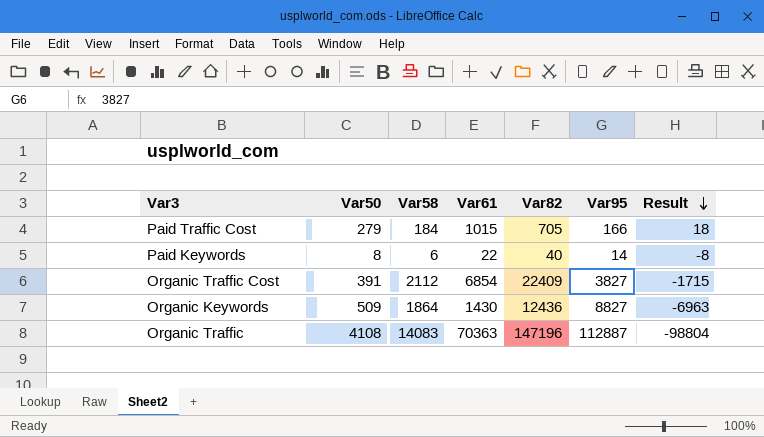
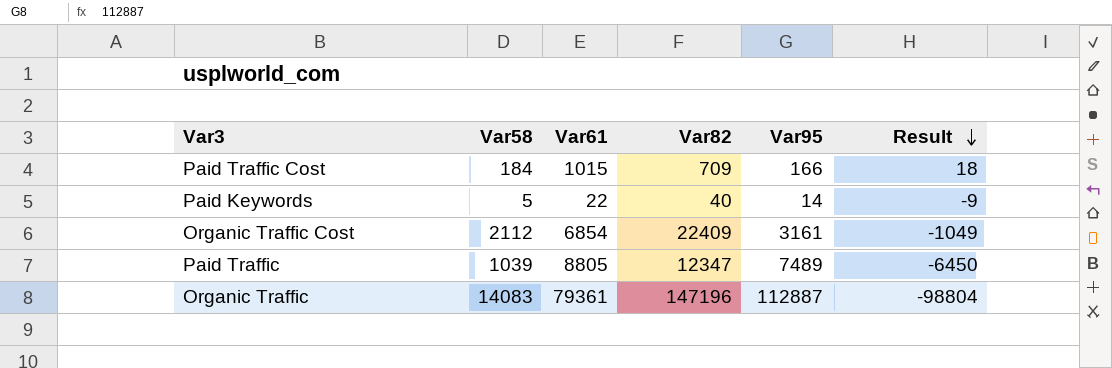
column Var50 | position: 2 -> none
row Organic Keywords: 509 | 1864 | 1430 | 12436 | 8827 | -6963 -> none
Paid Traffic Cost | Var82: 705 -> 709
Paid Keywords | Var58: 6 -> 5
Paid Keywords | Result: -8 -> -9
Organic Traffic Cost | Var95: 3827 -> 3161
Organic Traffic Cost | Result: -1715 -> -1049
row Paid Traffic: none -> 1039 | 8805 | 12347 | 7489 | -6450
Organic Traffic | Var61: 70363 -> 79361

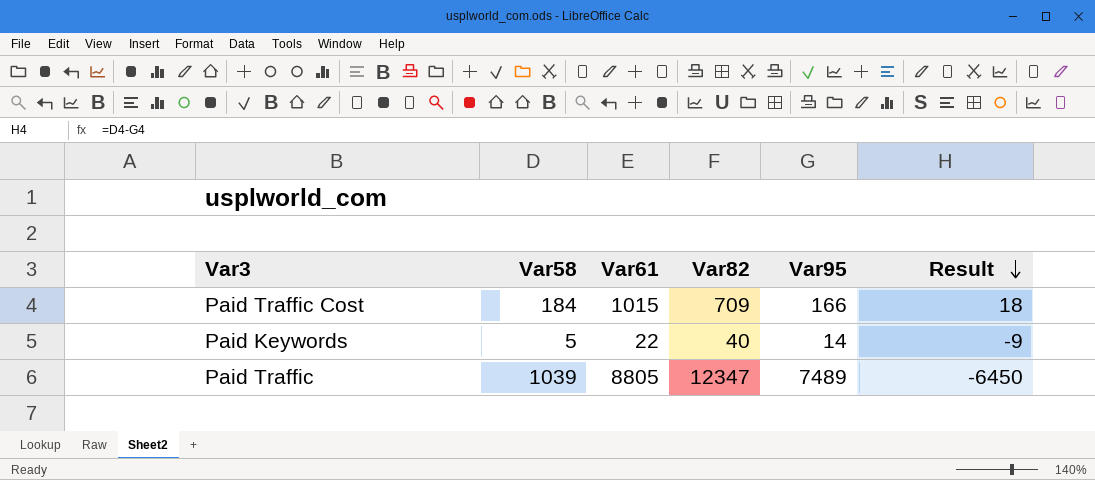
row Organic Traffic Cost: 2112 | 6854 | 22409 | 3161 | -1049 -> none
row Organic Traffic: 14083 | 79361 | 147196 | 112887 | -98804 -> none

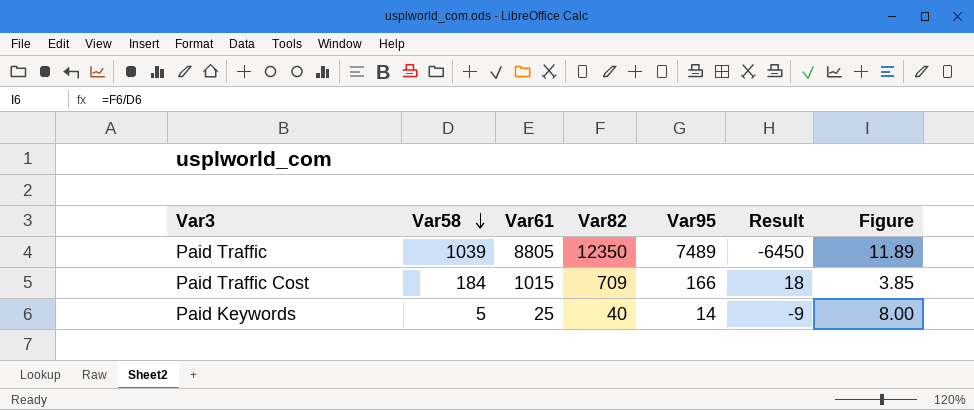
row order: Result descending -> Var58 descending
column Figure | formula: none -> [Var82] / [Var58]
Paid Traffic | Var82: 12347 -> 12350
Paid Keywords | Var61: 22 -> 25

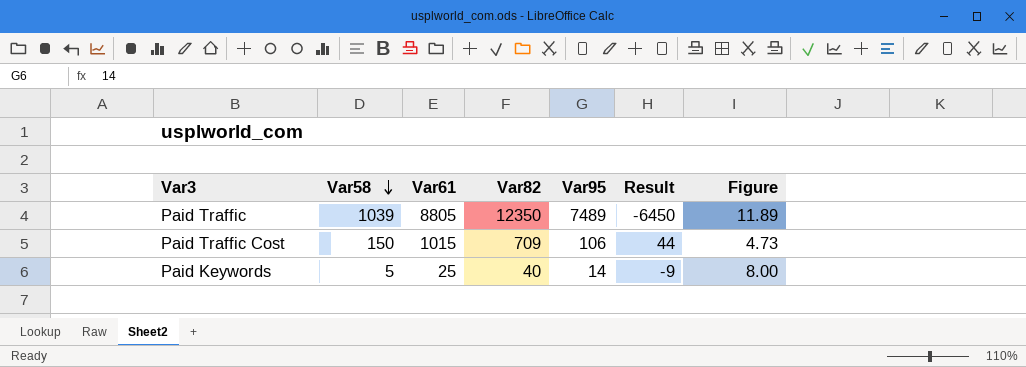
Paid Traffic Cost | Var58: 184 -> 150
Paid Traffic Cost | Var95: 166 -> 106
Paid Traffic Cost | Result: 18 -> 44
Paid Traffic Cost | Figure: 3.85 -> 4.73

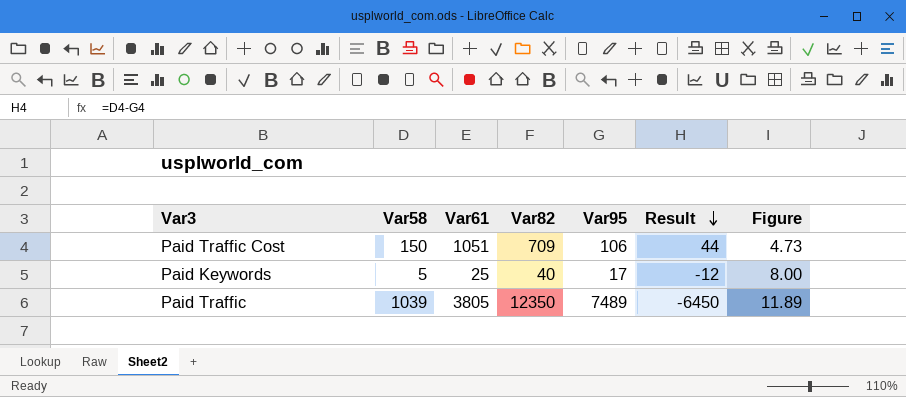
row order: Var58 descending -> Result descending
Paid Traffic Cost | Var61: 1015 -> 1051
Paid Keywords | Var95: 14 -> 17
Paid Keywords | Result: -9 -> -12
Paid Traffic | Var61: 8805 -> 3805

